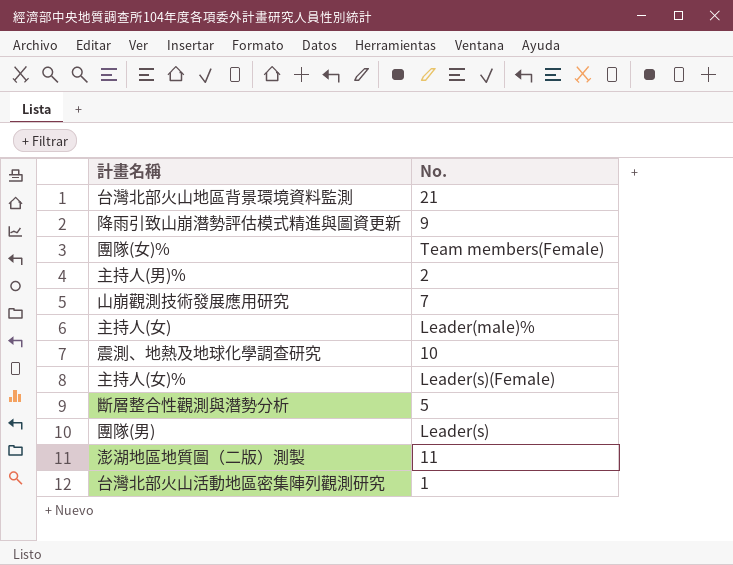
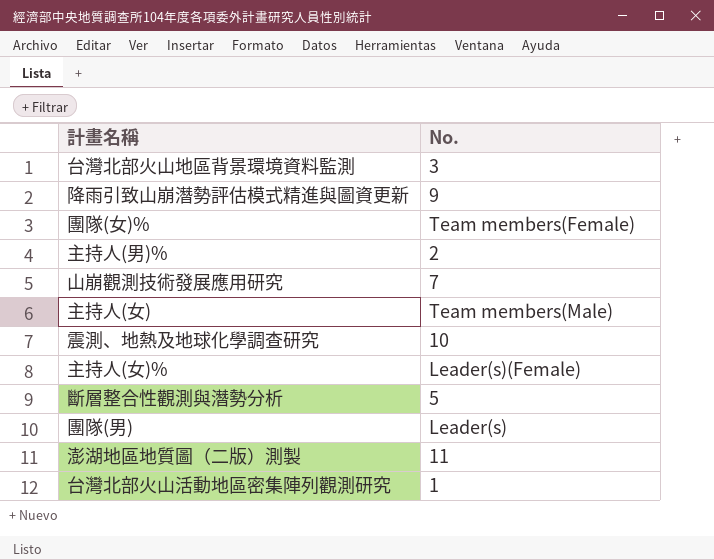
台灣北部火山地區背景環境資料監測 | No.: 21 -> 3
主持人(女) | No.: Leader(male)% -> Team members(Male)

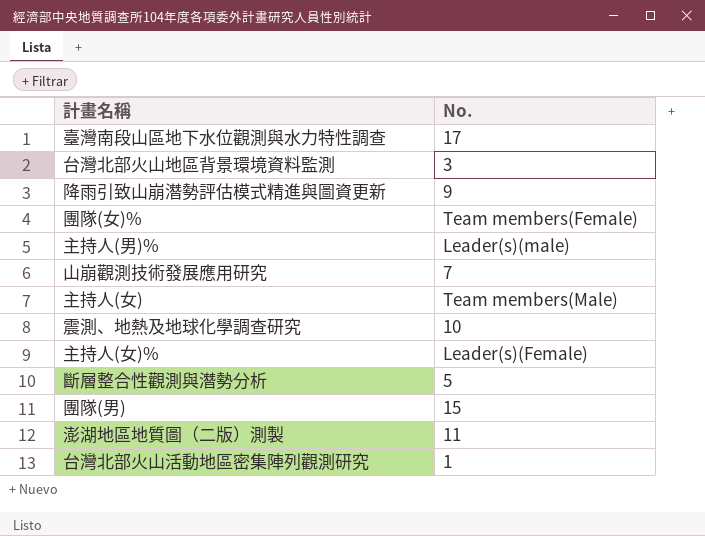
row 臺灣南段山區地下水位觀測與水力特性調查: none -> 17
主持人(男)% | No.: 2 -> Leader(s)(male)
團隊(男) | No.: Leader(s) -> 15

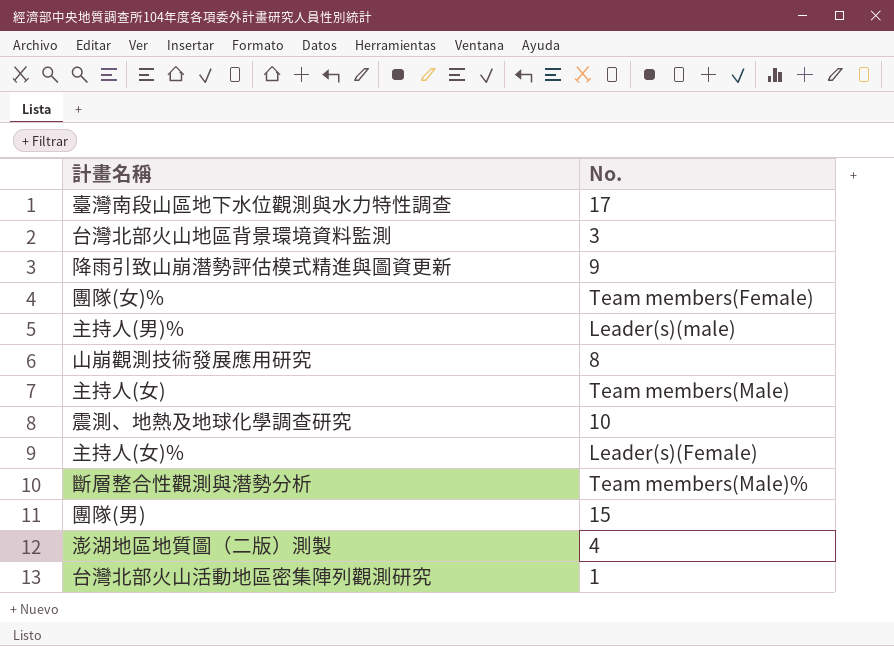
山崩觀測技術發展應用研究 | No.: 7 -> 8
斷層整合性觀測與潛勢分析 | No.: 5 -> Team members(Male)%
澎湖地區地質圖（二版）測製 | No.: 11 -> 4

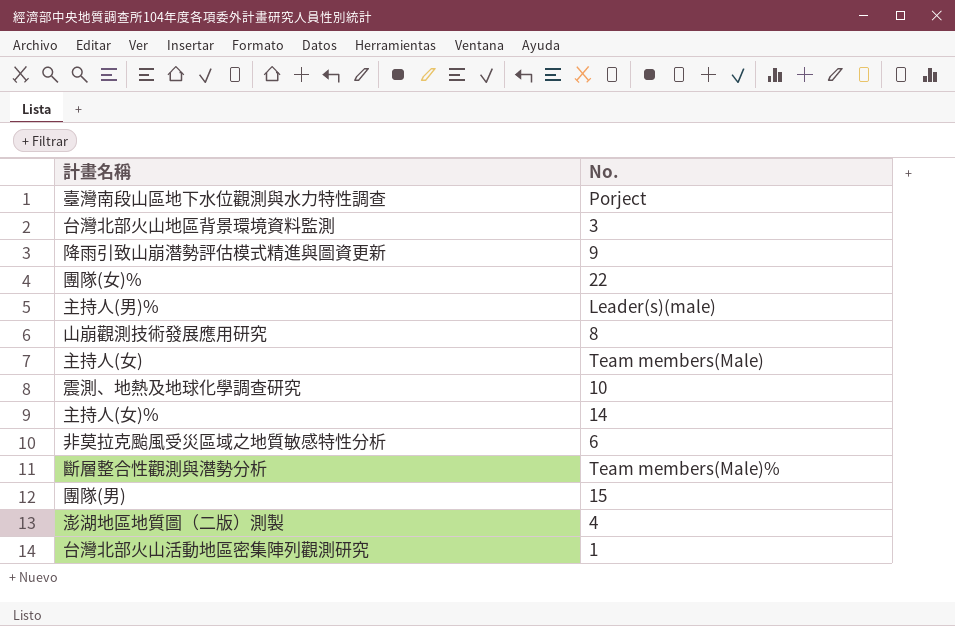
臺灣南段山區地下水位觀測與水力特性調查 | No.: 17 -> Porject
團隊(女)% | No.: Team members(Female) -> 22
主持人(女)% | No.: Leader(s)(Female) -> 14
row 非莫拉克颱風受災區域之地質敏感特性分析: none -> 6

